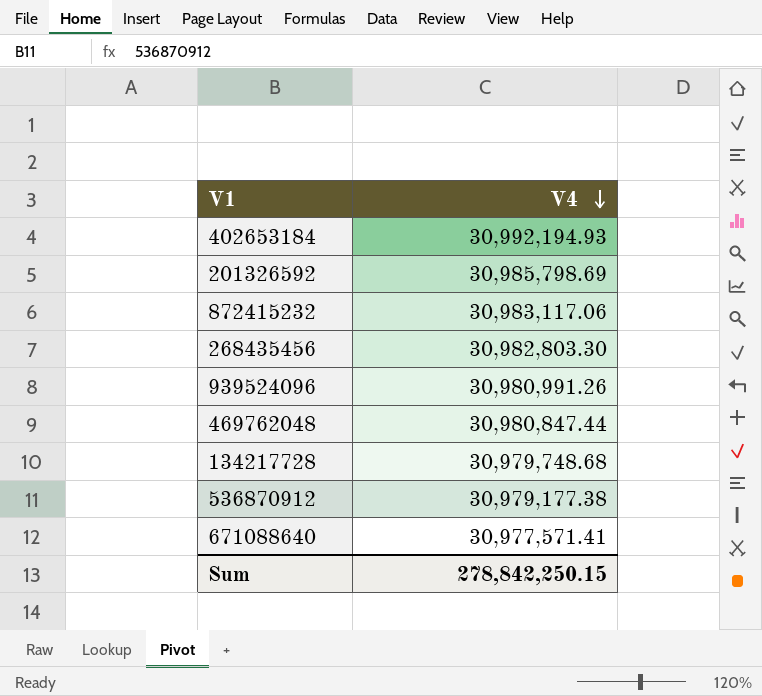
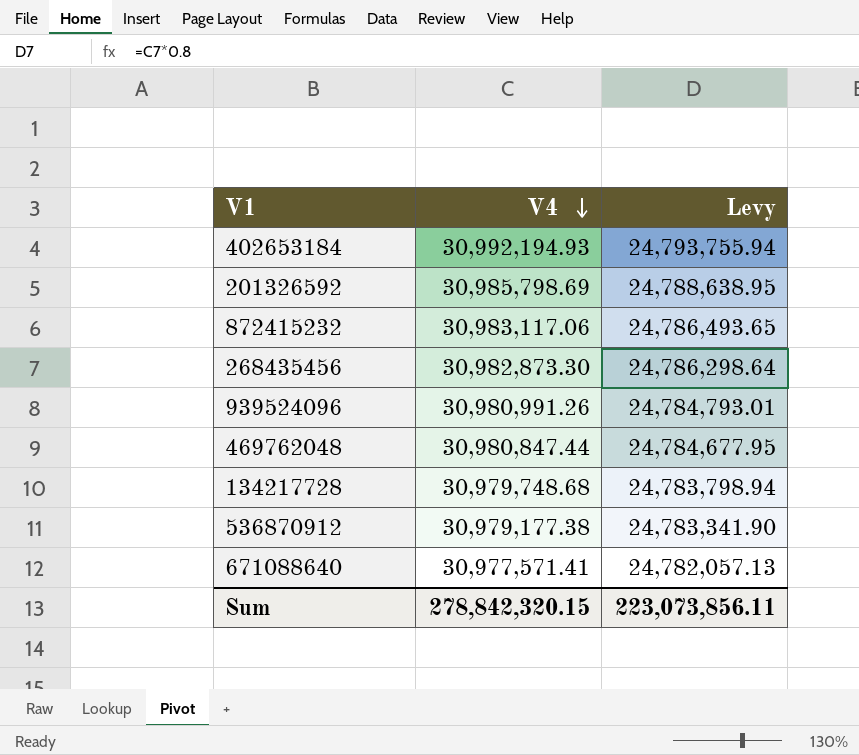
column Levy | formula: none -> [V4] * 0.8
268435456 | V4: 30,982,803.30 -> 30,982,873.30
Sum | V4: 278,842,250.15 -> 278,842,320.15

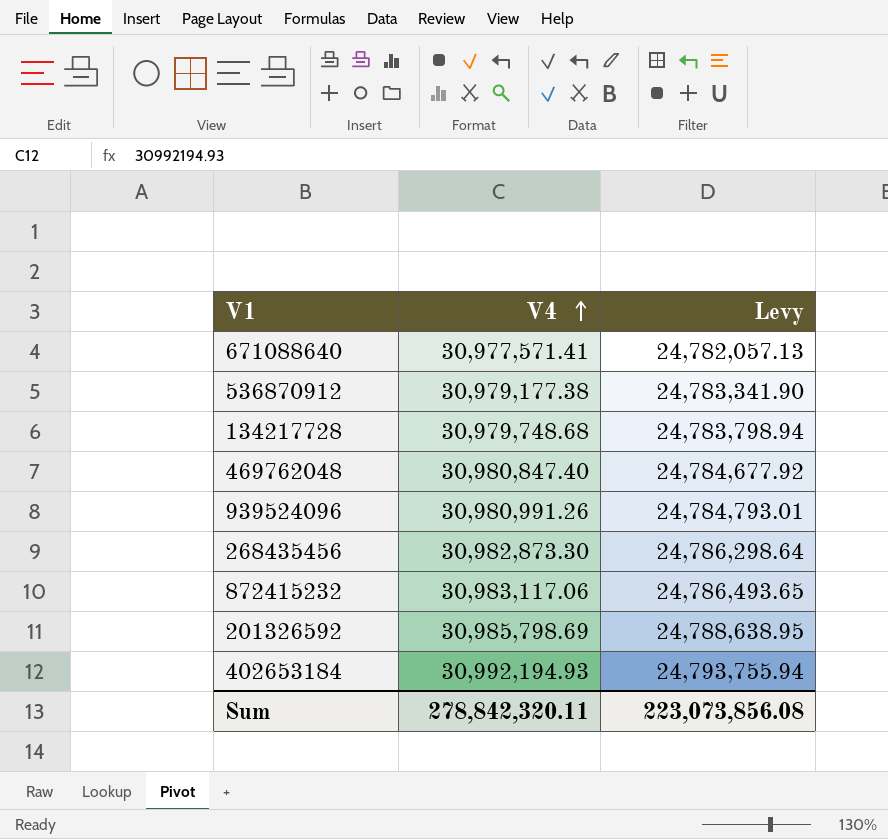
row order: V4 descending -> V4 ascending
469762048 | V4: 30,980,847.44 -> 30,980,847.40
469762048 | Levy: 24,784,677.95 -> 24,784,677.92
Sum | V4: 278,842,320.15 -> 278,842,320.11
Sum | Levy: 223,073,856.11 -> 223,073,856.08

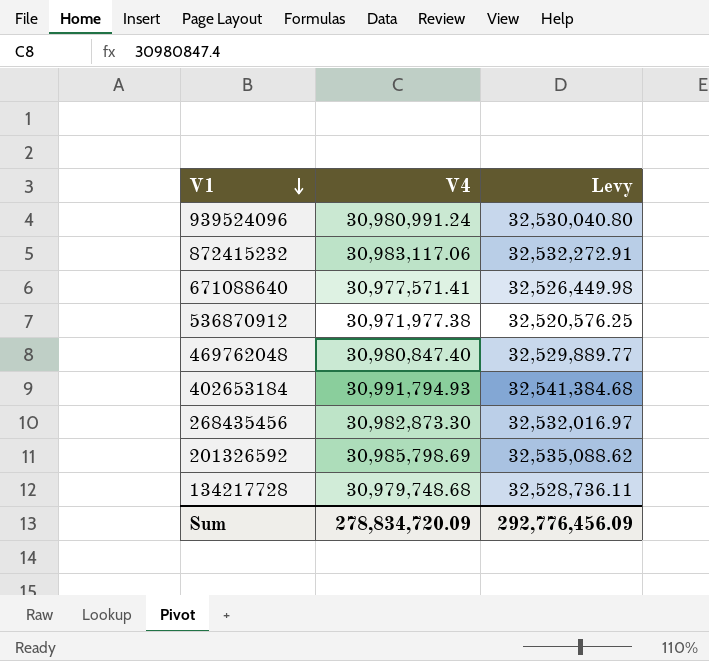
row order: V4 ascending -> V1 descending
column Levy | formula: [V4] * 0.8 -> [V4] * 1.05
939524096 | V4: 30,980,991.26 -> 30,980,991.24
536870912 | V4: 30,979,177.38 -> 30,971,977.38
402653184 | V4: 30,992,194.93 -> 30,991,794.93
Sum | V4: 278,842,320.11 -> 278,834,720.09
Sum | Levy: 223,073,856.08 -> 292,776,456.09

